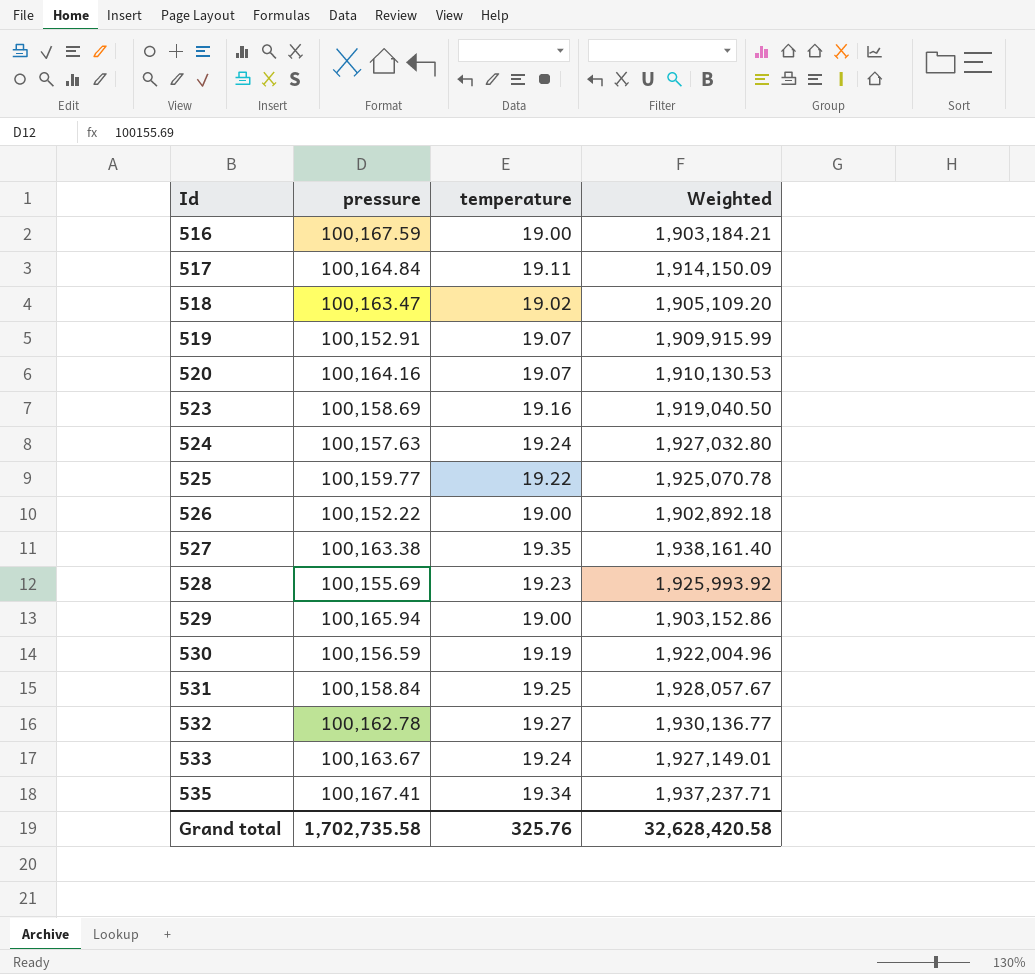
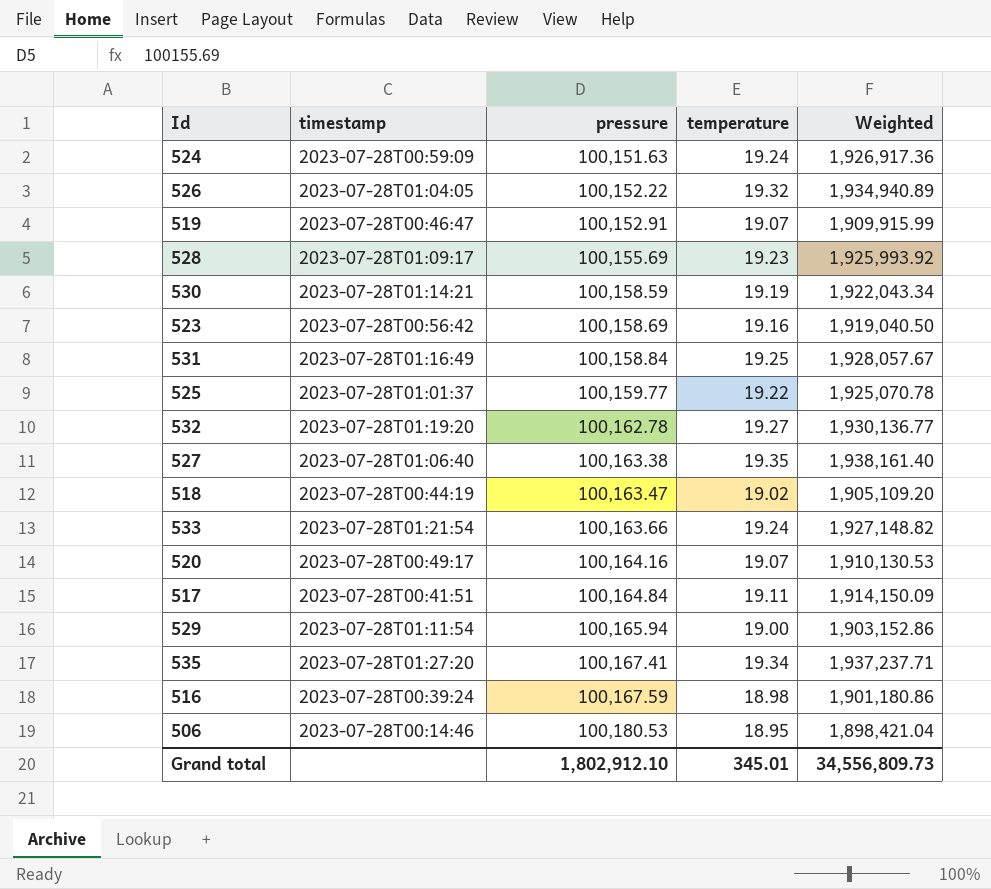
row order: Id ascending -> pressure ascending
column timestamp | position: none -> 2
524 | pressure: 100,157.63 -> 100,151.63
524 | Weighted: 1,927,032.80 -> 1,926,917.36
526 | temperature: 19.00 -> 19.32
526 | Weighted: 1,902,892.18 -> 1,934,940.89
530 | pressure: 100,156.59 -> 100,158.59
530 | Weighted: 1,922,004.96 -> 1,922,043.34
533 | pressure: 100,163.67 -> 100,163.66
533 | Weighted: 1,927,149.01 -> 1,927,148.82
516 | temperature: 19.00 -> 18.98
516 | Weighted: 1,903,184.21 -> 1,901,180.86
row 506: none -> 2023-07-28T00:14:46 | 100,180.53 | 18.95 | 1,898,421.04
Grand total | pressure: 1,702,735.58 -> 1,802,912.10
Grand total | temperature: 325.76 -> 345.01
Grand total | Weighted: 32,628,420.58 -> 34,556,809.73

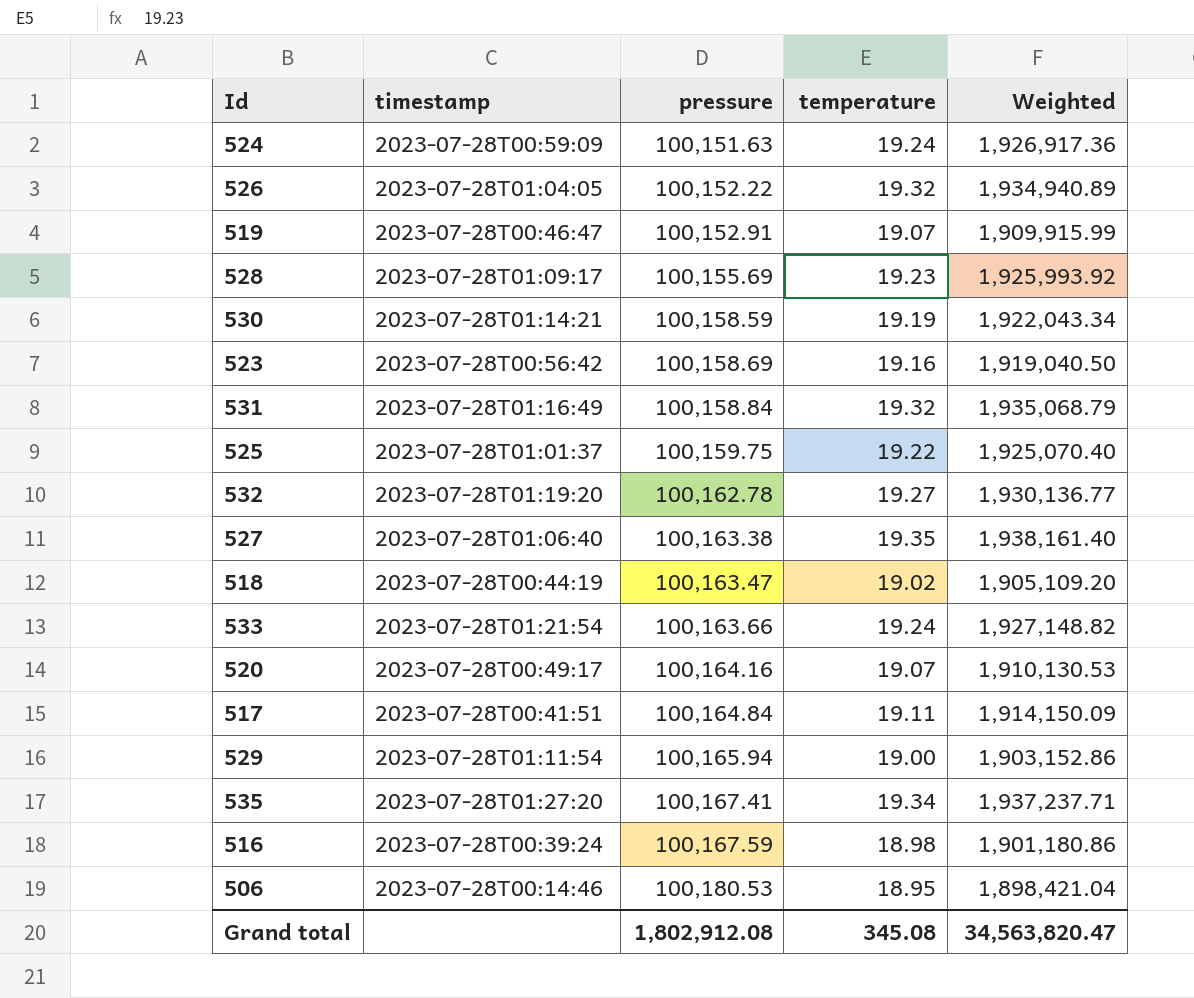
531 | temperature: 19.25 -> 19.32
531 | Weighted: 1,928,057.67 -> 1,935,068.79
525 | pressure: 100,159.77 -> 100,159.75
525 | Weighted: 1,925,070.78 -> 1,925,070.40
Grand total | pressure: 1,802,912.10 -> 1,802,912.08
Grand total | temperature: 345.01 -> 345.08
Grand total | Weighted: 34,556,809.73 -> 34,563,820.47

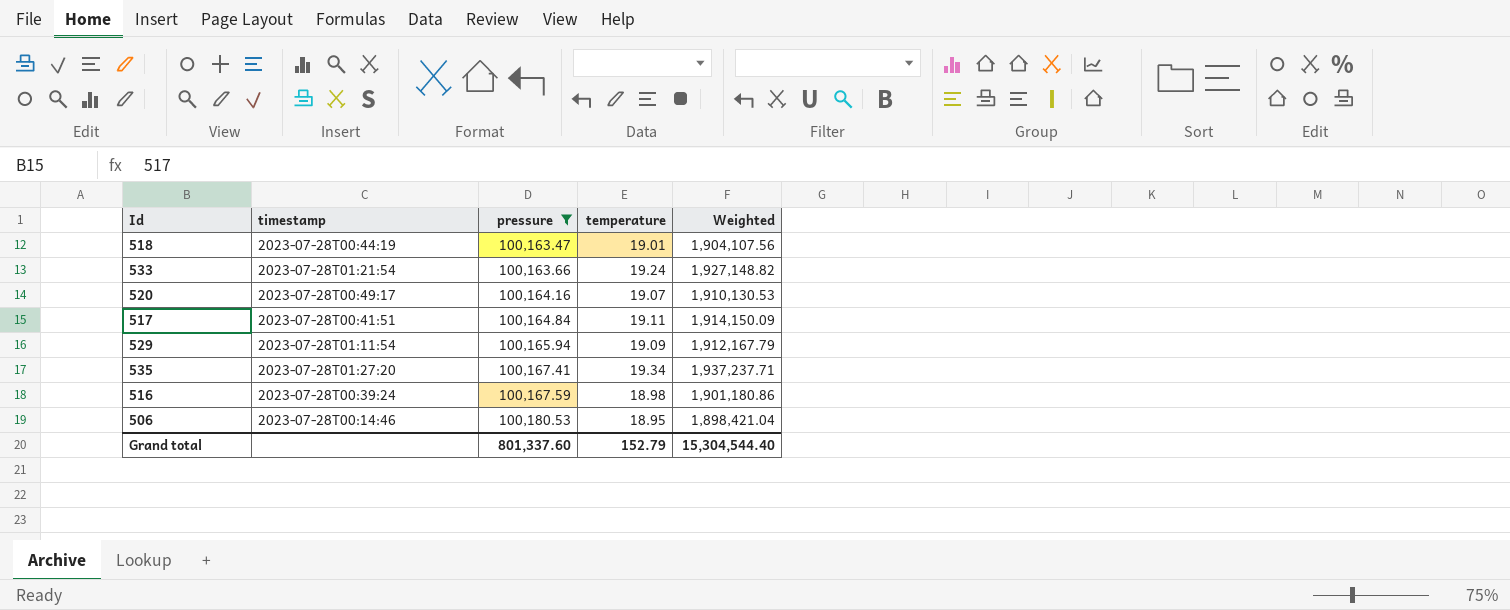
filter: none -> pressure >= 100,163.47
518 | temperature: 19.02 -> 19.01
518 | Weighted: 1,905,109.20 -> 1,904,107.56
529 | temperature: 19.00 -> 19.09
529 | Weighted: 1,903,152.86 -> 1,912,167.79
Grand total | pressure: 1,802,912.08 -> 801,337.60
Grand total | temperature: 345.08 -> 152.79
Grand total | Weighted: 34,563,820.47 -> 15,304,544.40

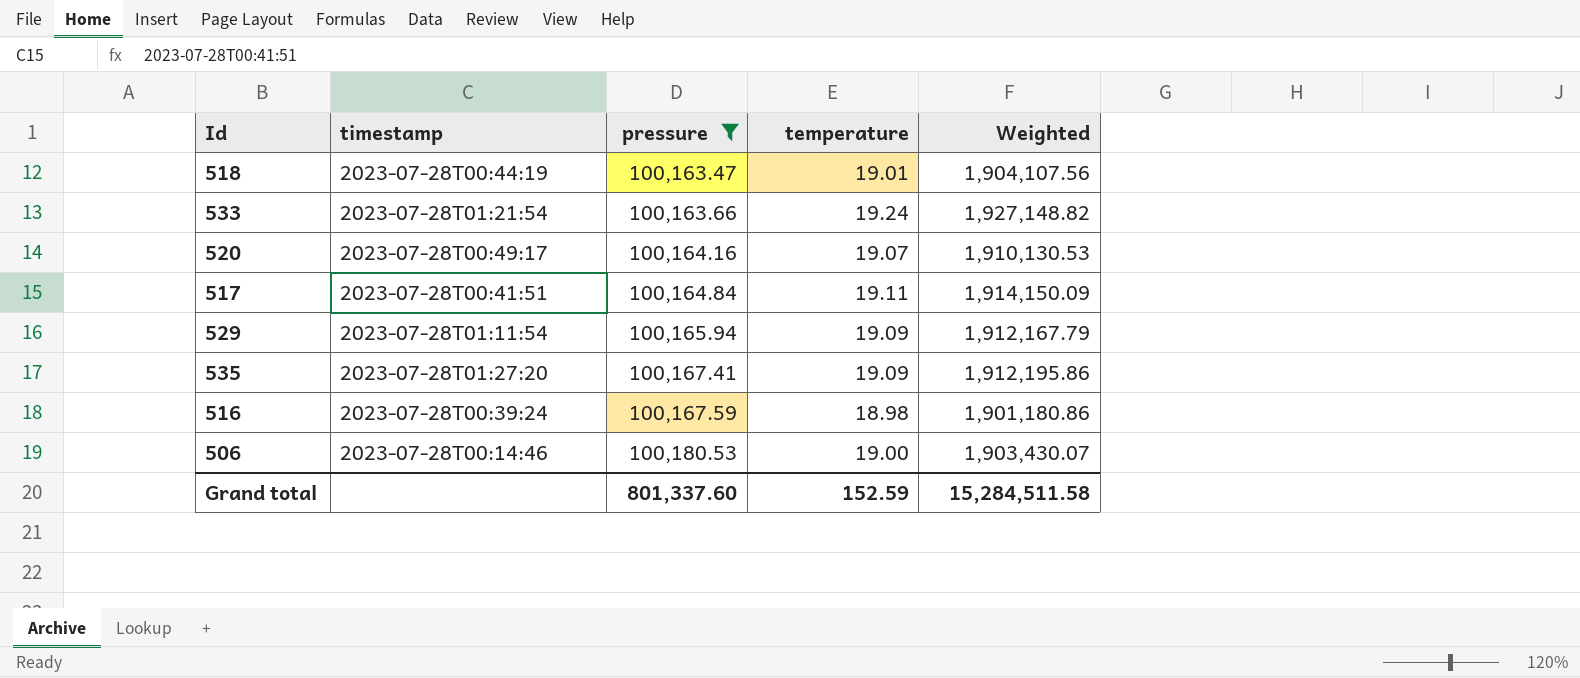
535 | temperature: 19.34 -> 19.09
535 | Weighted: 1,937,237.71 -> 1,912,195.86
506 | temperature: 18.95 -> 19.00
506 | Weighted: 1,898,421.04 -> 1,903,430.07
Grand total | temperature: 152.79 -> 152.59
Grand total | Weighted: 15,304,544.40 -> 15,284,511.58

